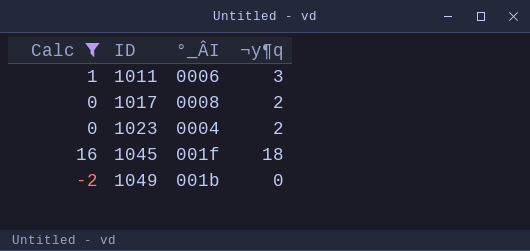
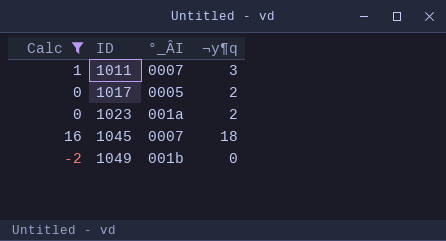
1011 | °_ÂI: 0006 -> 0007
1017 | °_ÂI: 0008 -> 0005
1023 | °_ÂI: 0004 -> 001a
1045 | °_ÂI: 001f -> 0007

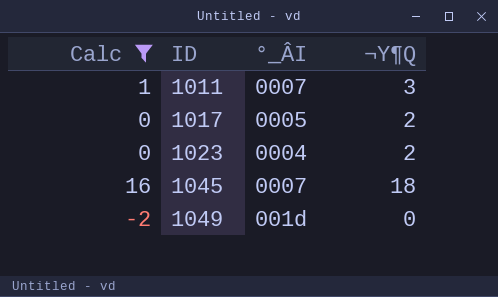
column name: ¬y¶q -> ¬Y¶Q
1023 | °_ÂI: 001a -> 0004
1049 | °_ÂI: 001b -> 001d

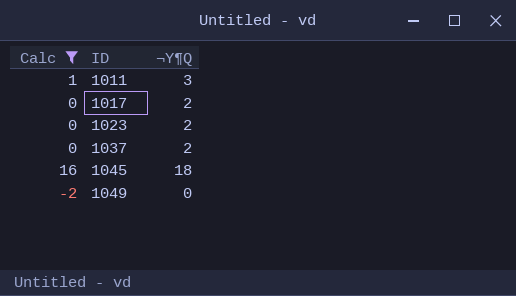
column °_ÂI | position: 3 -> none
row 1037: none -> 0 | 2

